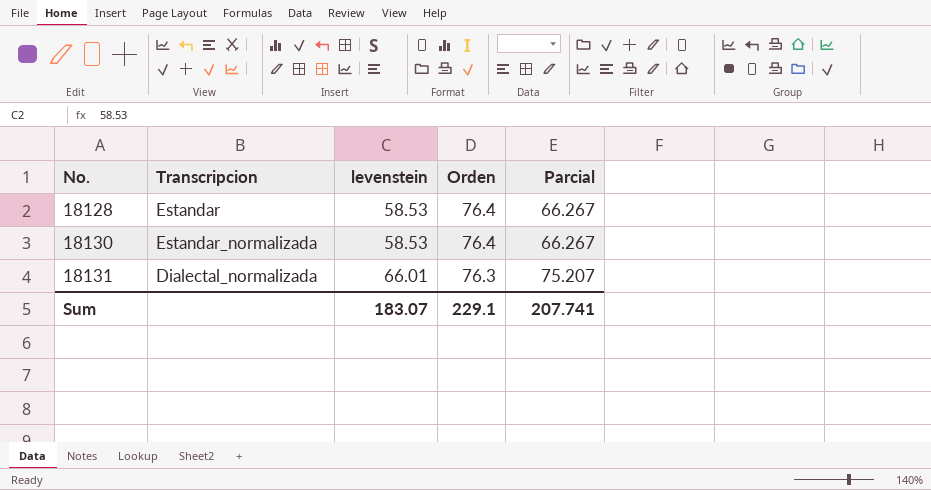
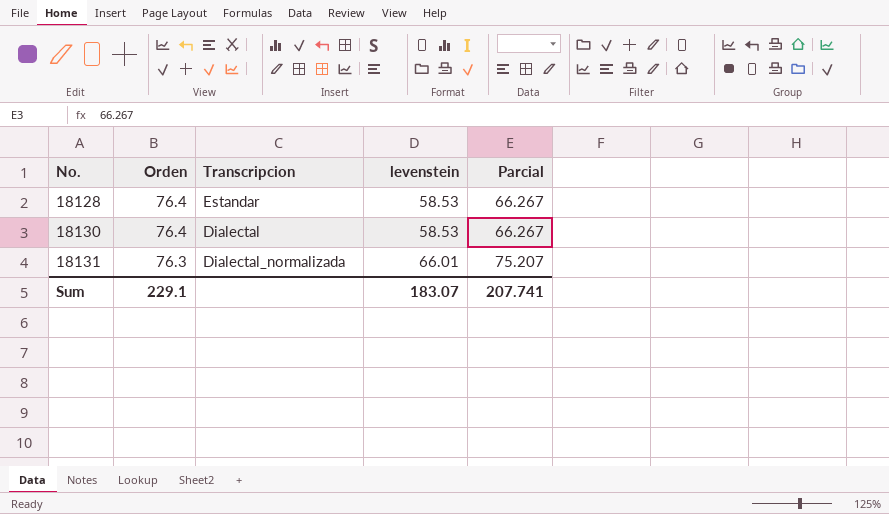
column Orden | position: 4 -> 2
18130 | Transcripcion: Estandar_normalizada -> Dialectal

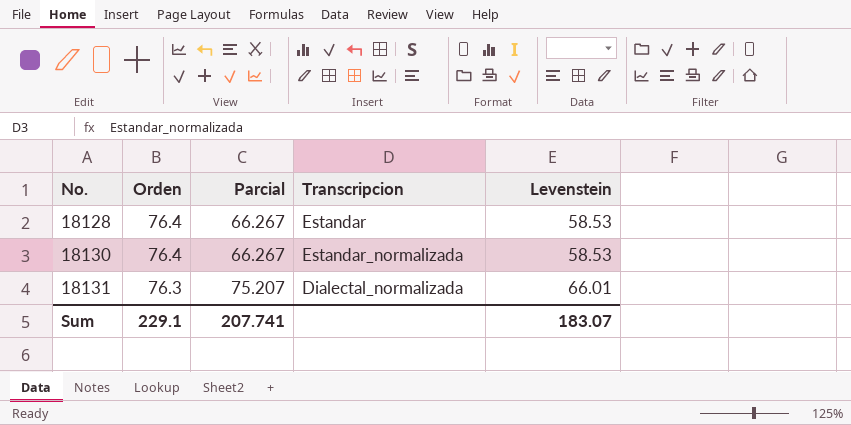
column Parcial | position: 5 -> 3
column name: levenstein -> Levenstein
18130 | Transcripcion: Dialectal -> Estandar_normalizada

